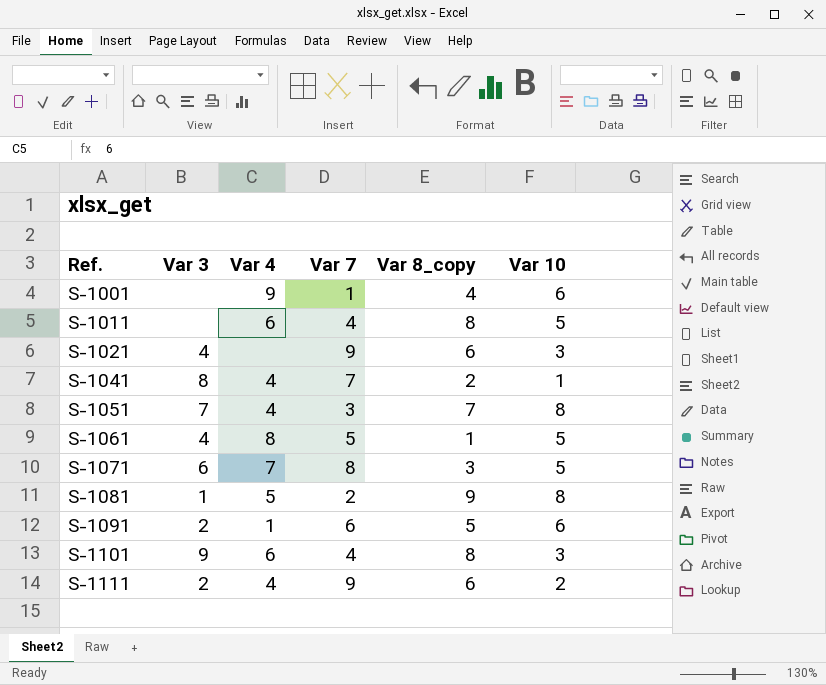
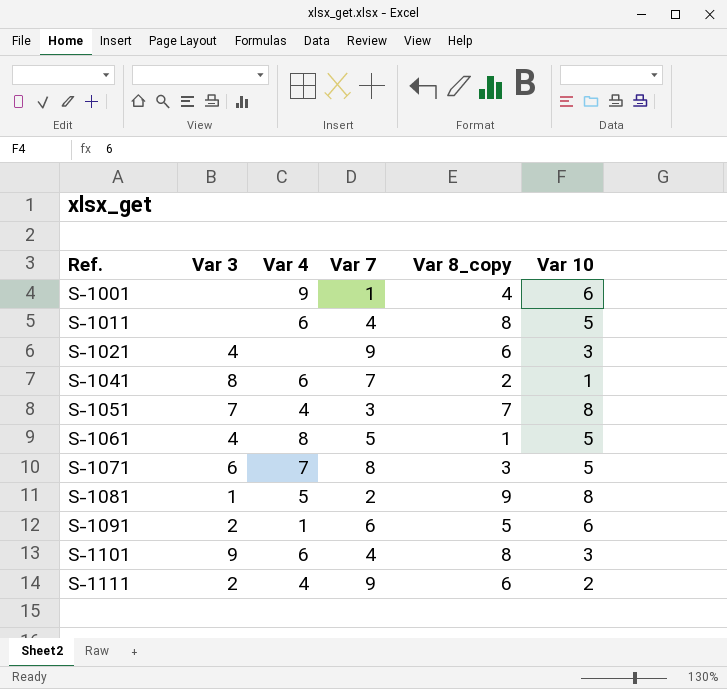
S-1041 | Var 4: 4 -> 6

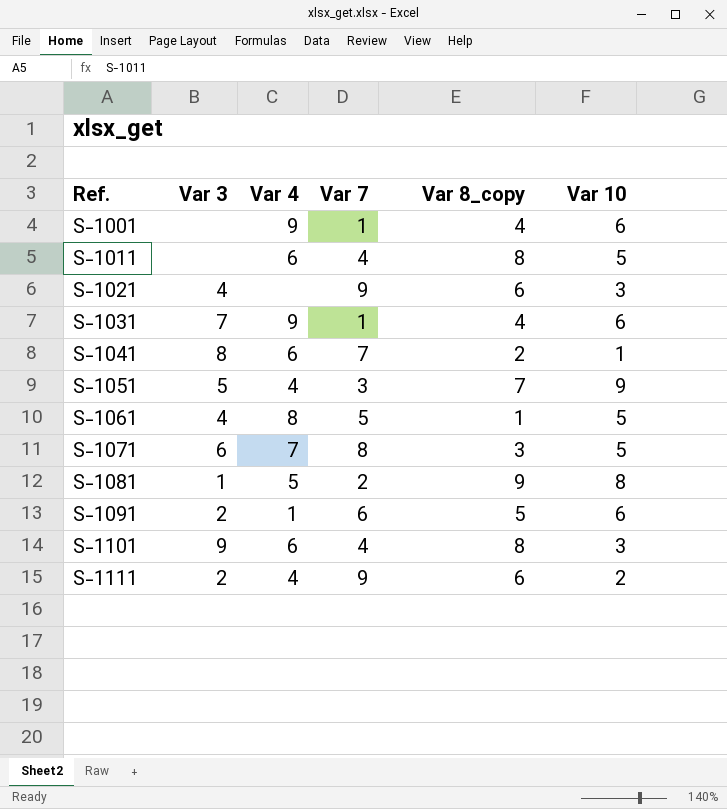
row S-1031: none -> 7 | 9 | 1 | 4 | 6
S-1051 | Var 3: 7 -> 5
S-1051 | Var 10: 8 -> 9

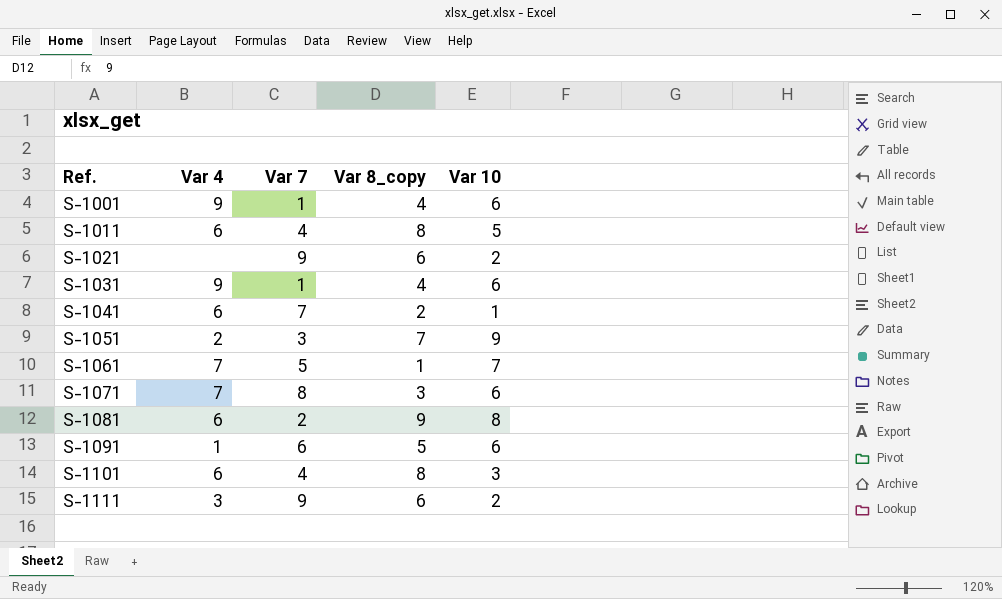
column Var 3 | position: 2 -> none
S-1021 | Var 10: 3 -> 2
S-1051 | Var 4: 4 -> 2
S-1061 | Var 4: 8 -> 7
S-1061 | Var 10: 5 -> 7
S-1071 | Var 10: 5 -> 6
S-1081 | Var 4: 5 -> 6
S-1111 | Var 4: 4 -> 3

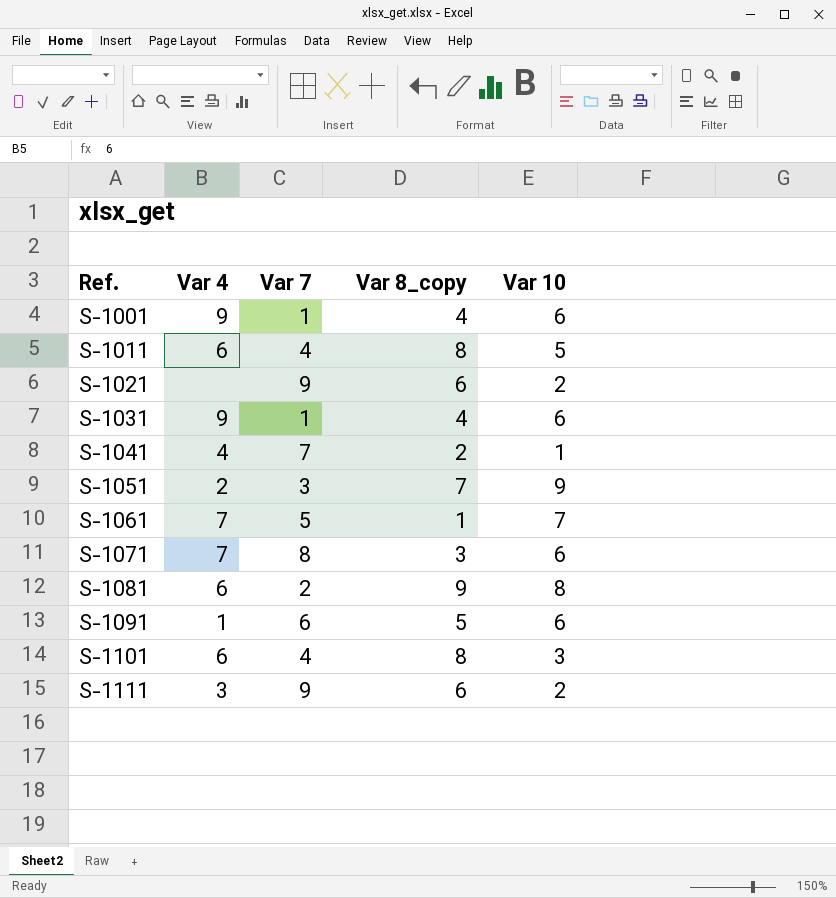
S-1041 | Var 4: 6 -> 4

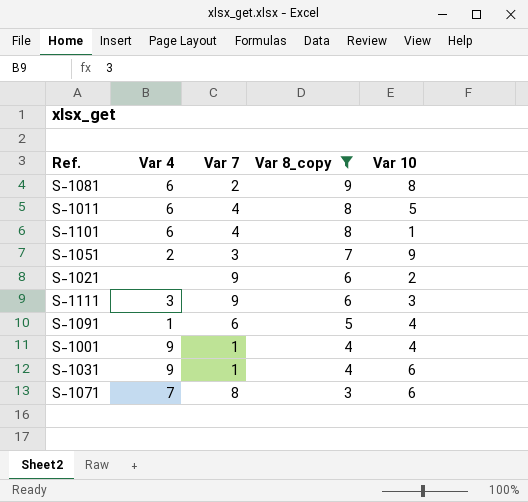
filter: none -> Var 8_copy >= 3
row order: Ref. ascending -> Var 8_copy descending
S-1101 | Var 10: 3 -> 1
S-1111 | Var 10: 2 -> 3
S-1091 | Var 10: 6 -> 4
S-1001 | Var 10: 6 -> 4

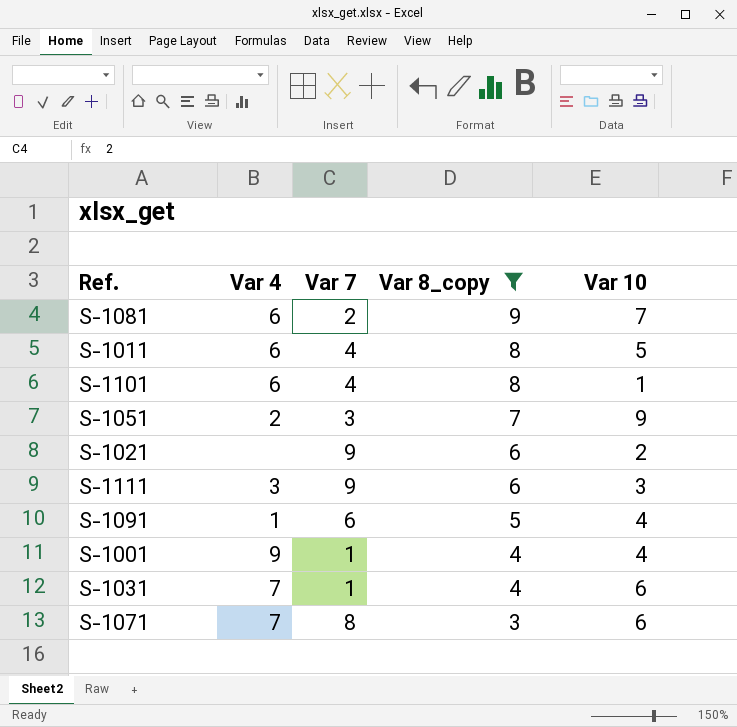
S-1081 | Var 10: 8 -> 7
S-1031 | Var 4: 9 -> 7

